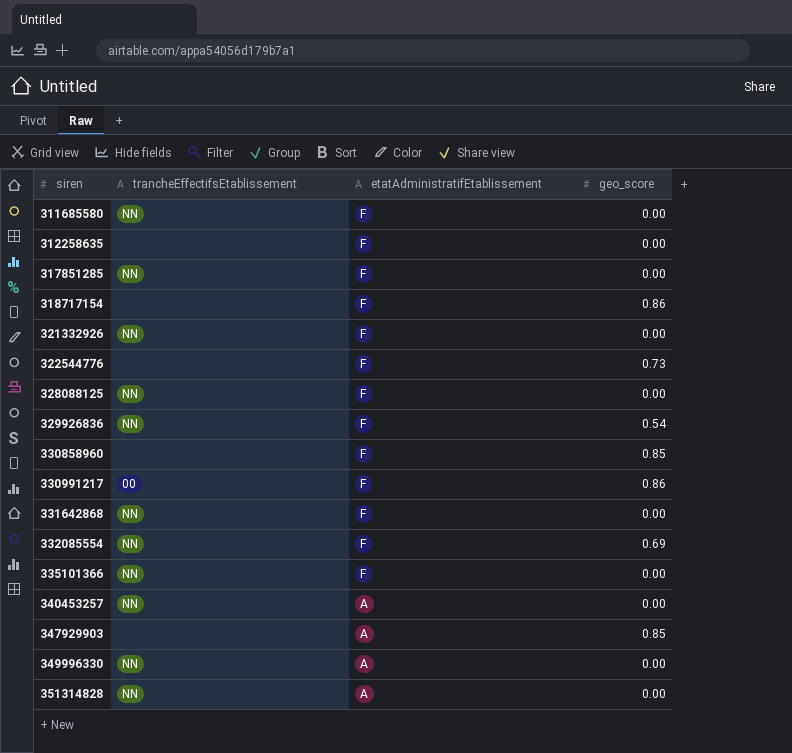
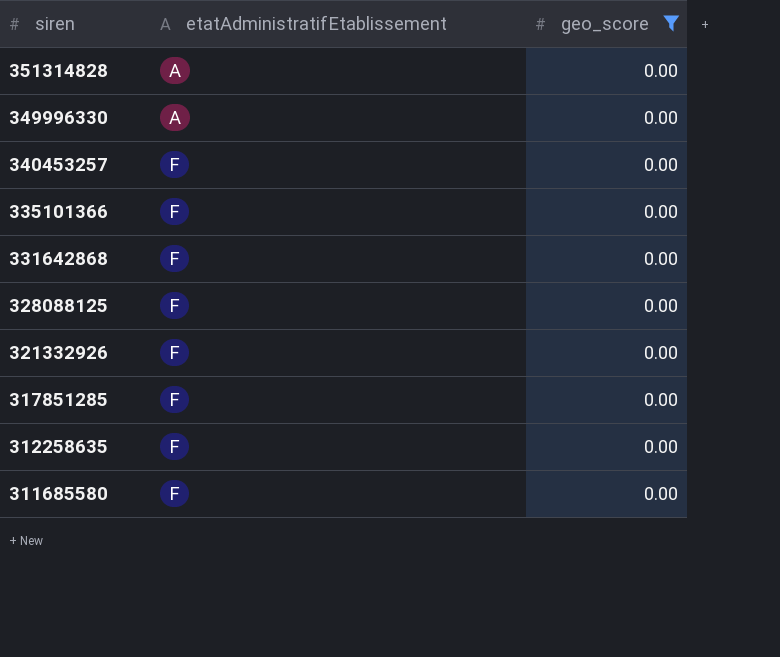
filter: none -> geo_score = 0.00
row order: siren ascending -> siren descending
column trancheEffectifsEtablissement | position: 2 -> none
340453257 | etatAdministratifEtablissement: A -> F

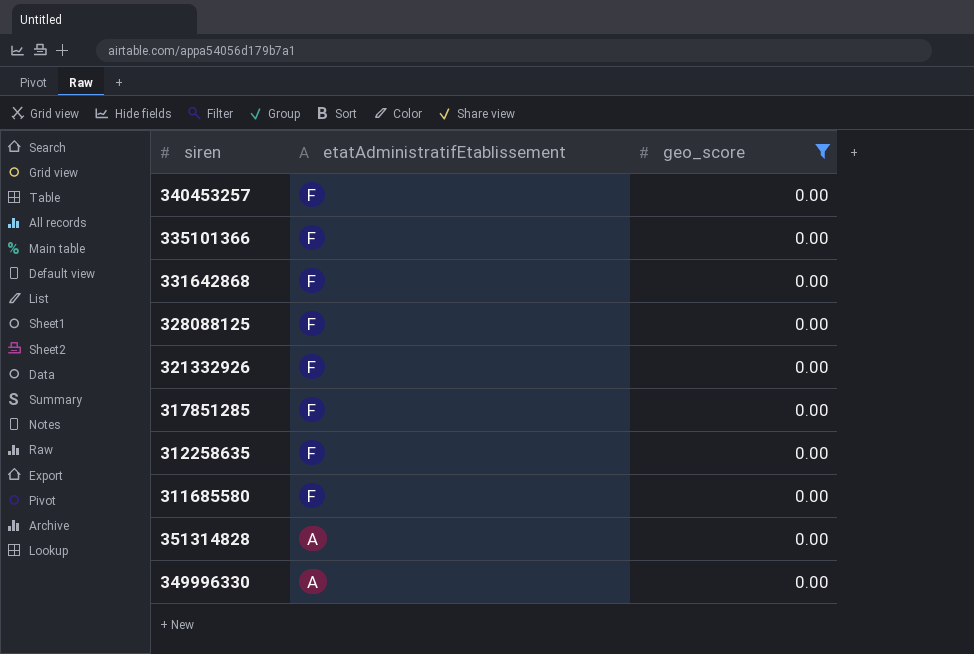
row order: siren descending -> etatAdministratifEtablissement descending

